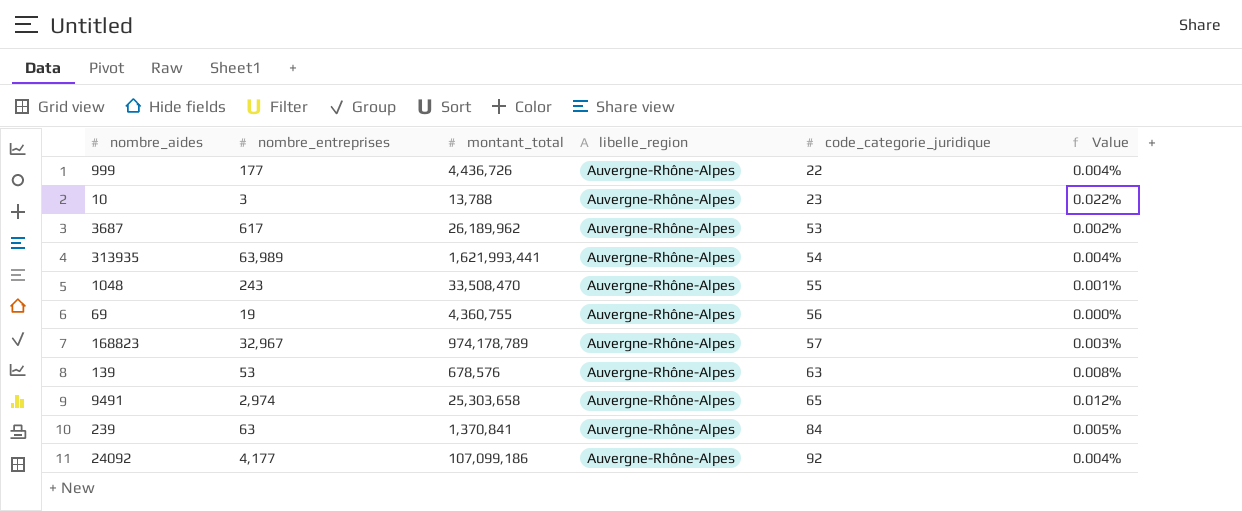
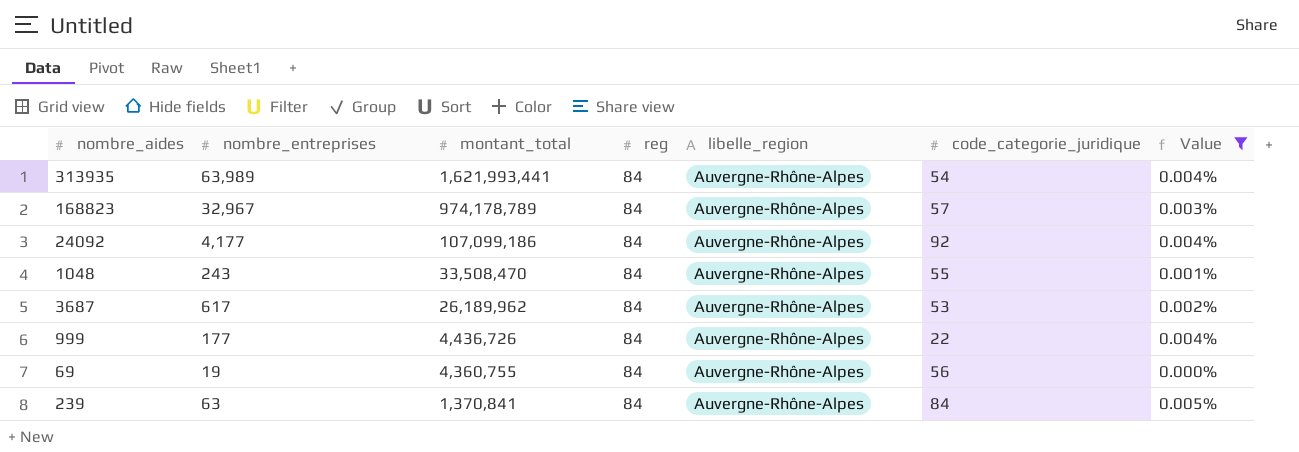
filter: none -> Value <= 0.005%
row order: code_categorie_juridique ascending -> montant_total descending
column reg | position: none -> 4

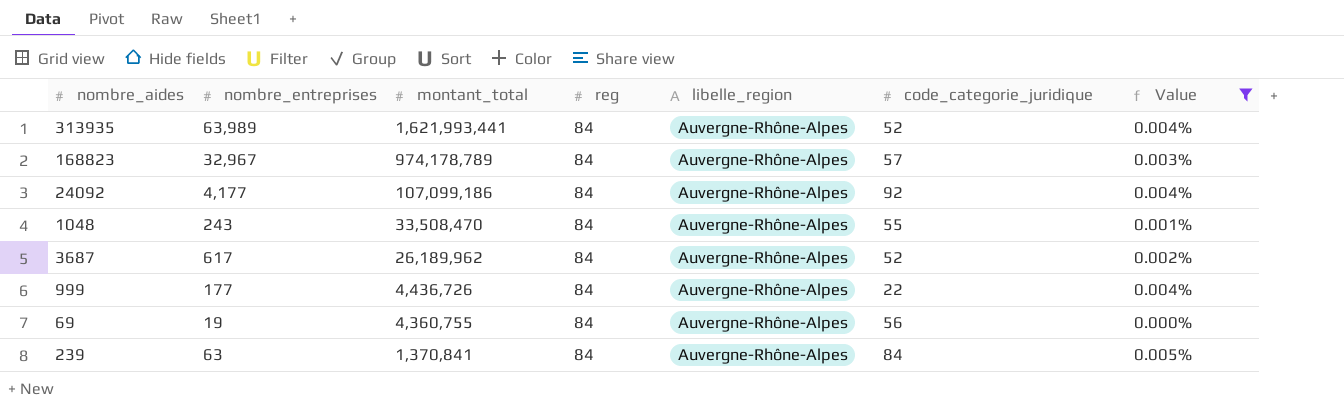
313935 | code_categorie_juridique: 54 -> 52
3687 | code_categorie_juridique: 53 -> 52

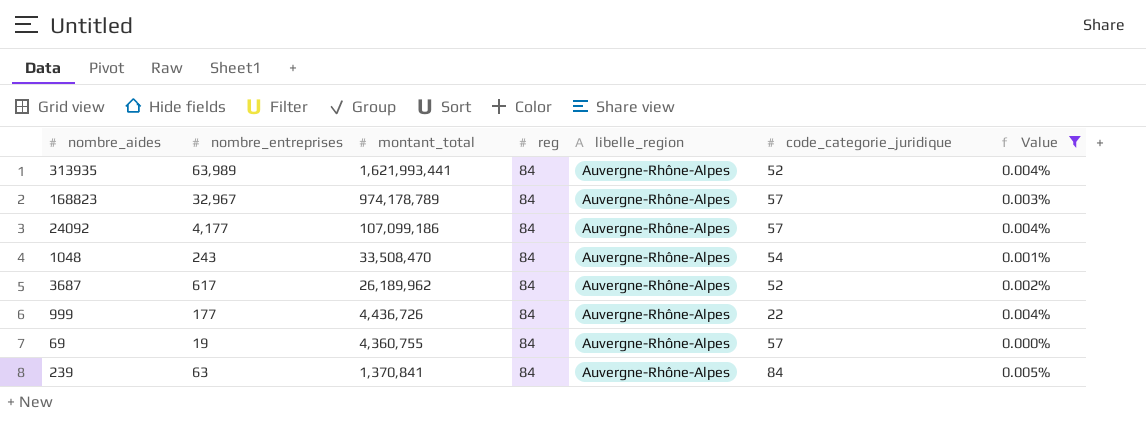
24092 | code_categorie_juridique: 92 -> 57
1048 | code_categorie_juridique: 55 -> 54
69 | code_categorie_juridique: 56 -> 57

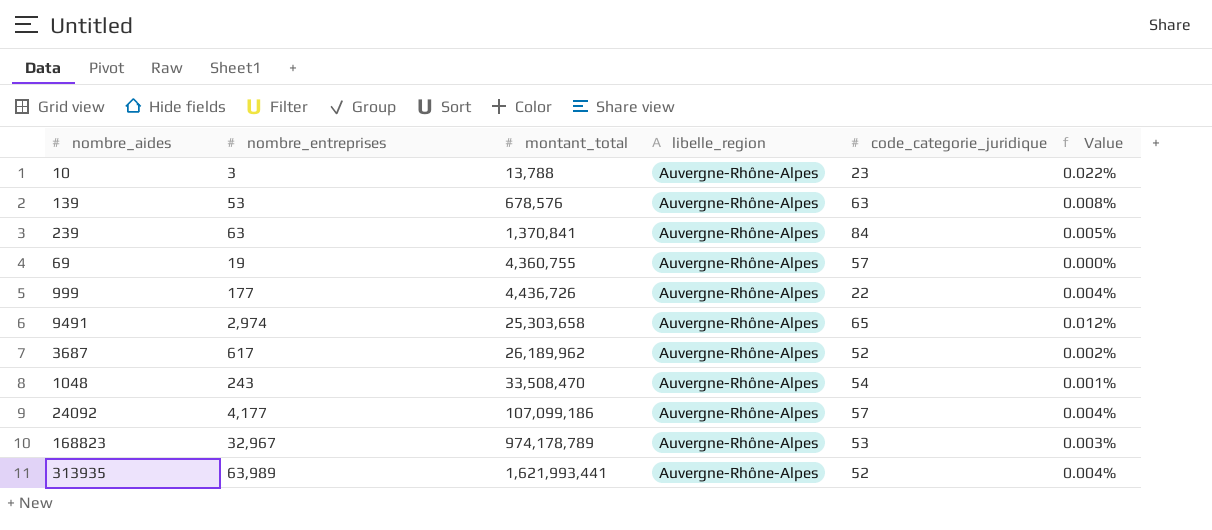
filter: Value <= 0.005% -> none
row order: montant_total descending -> montant_total ascending
column reg | position: 4 -> none
168823 | code_categorie_juridique: 57 -> 53

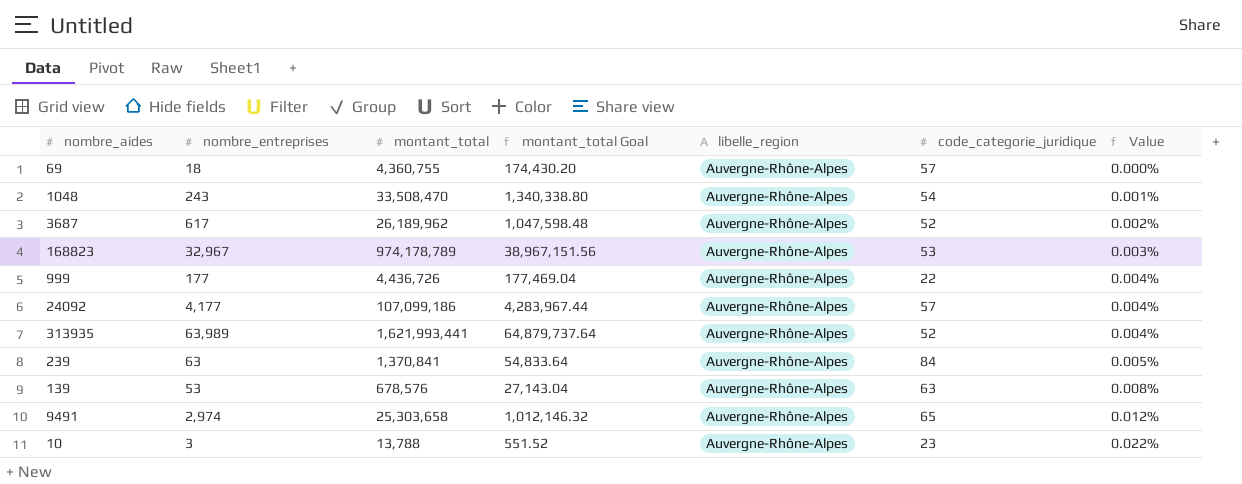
row order: montant_total ascending -> Value ascending
column montant_total Goal | formula: none -> [montant_total] * 0.04
69 | nombre_entreprises: 19 -> 18

